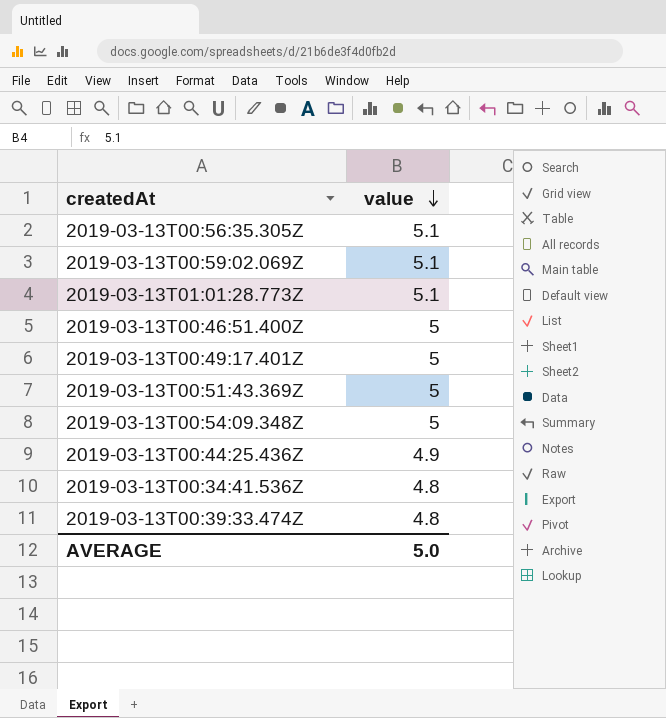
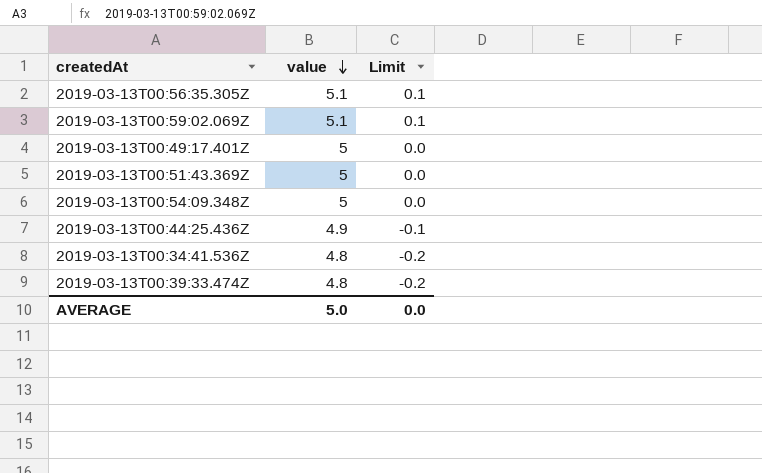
column Limit | formula: none -> [value] - 5
row 2019-03-13T01:01:28.773Z: 5.1 -> none
row 2019-03-13T00:46:51.400Z: 5 -> none

